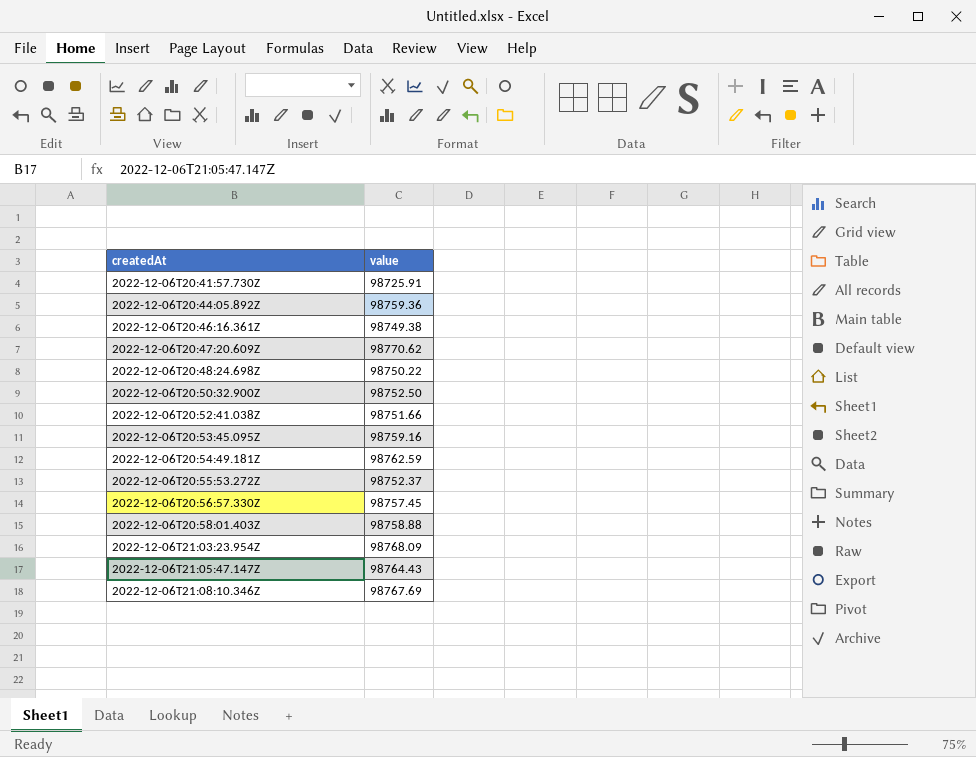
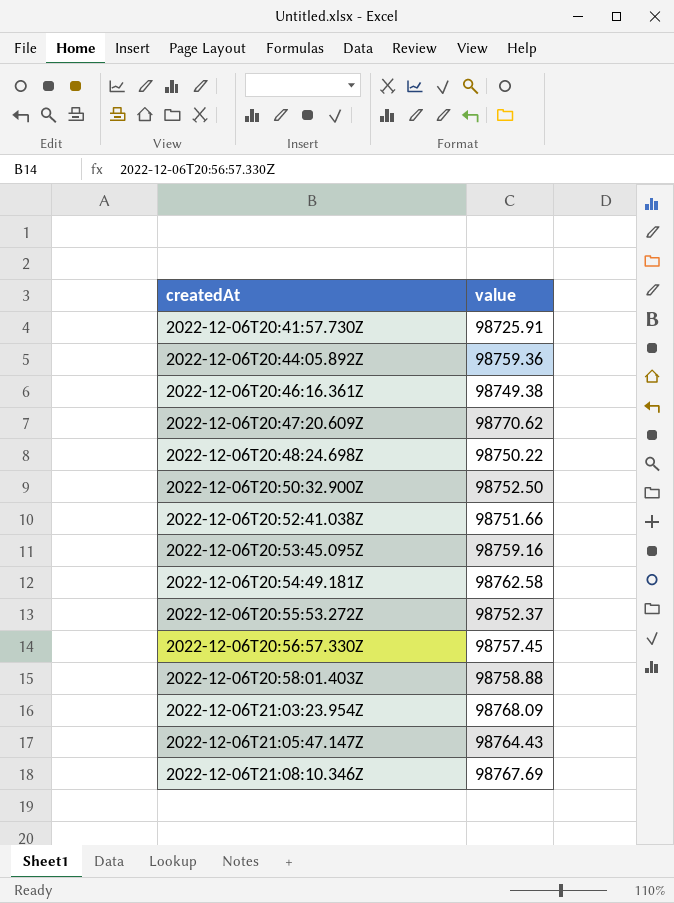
2022-12-06T20:54:49.181Z | value: 98762.59 -> 98762.58

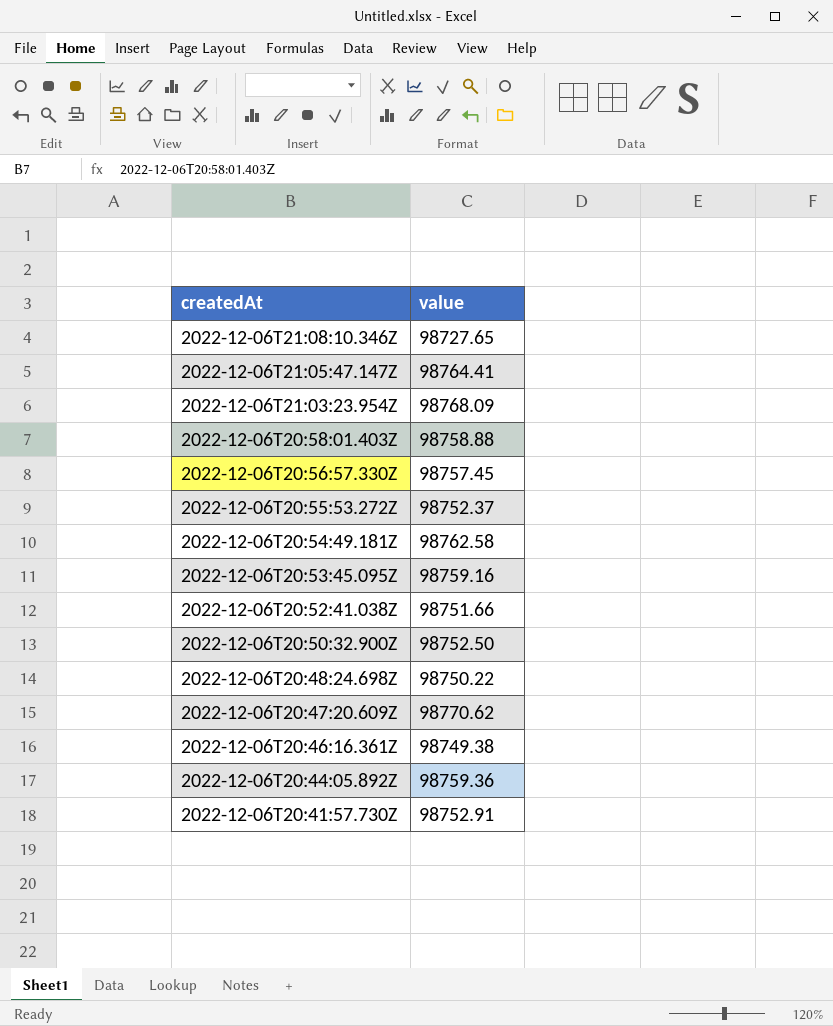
row order: createdAt ascending -> createdAt descending
2022-12-06T21:08:10.346Z | value: 98767.69 -> 98727.65
2022-12-06T21:05:47.147Z | value: 98764.43 -> 98764.41
2022-12-06T20:41:57.730Z | value: 98725.91 -> 98752.91

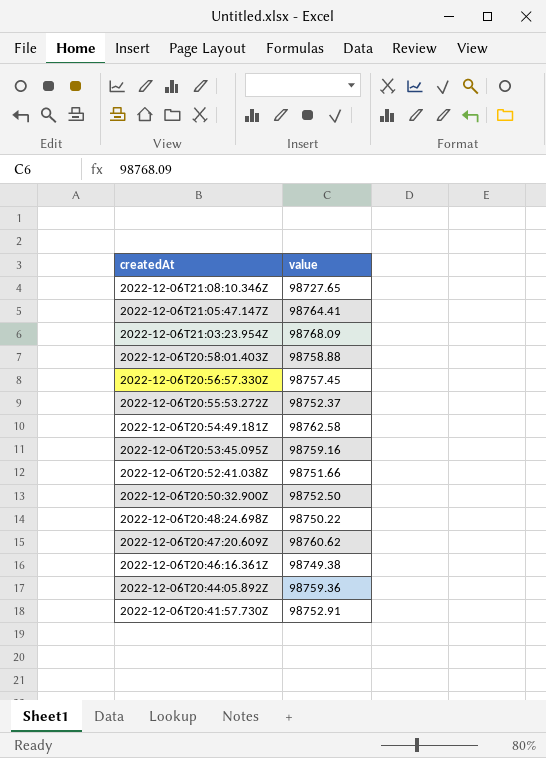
2022-12-06T20:47:20.609Z | value: 98770.62 -> 98760.62

